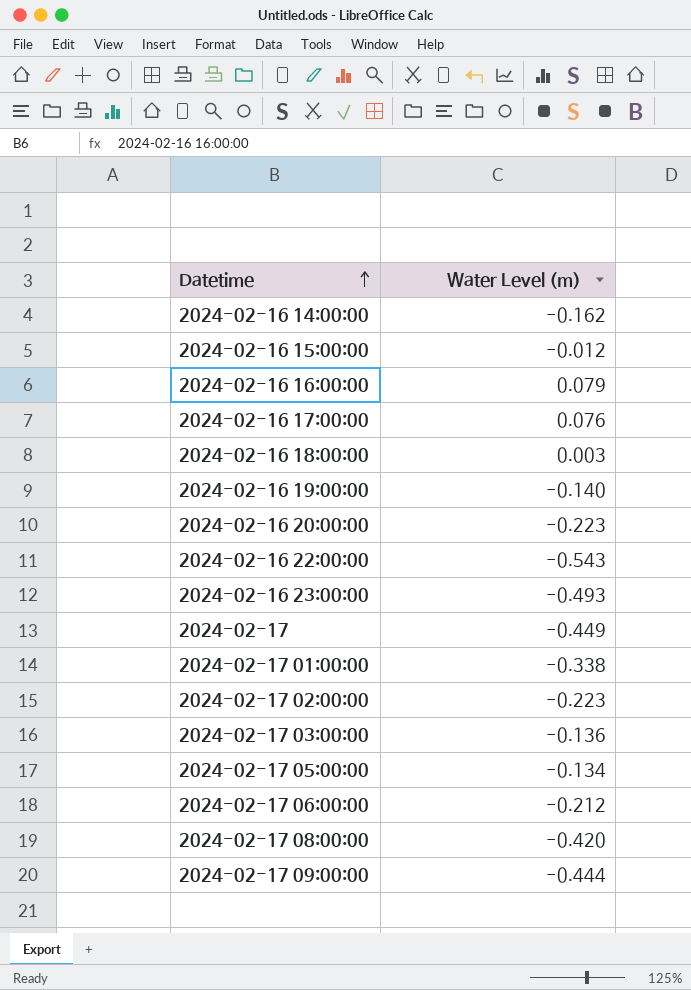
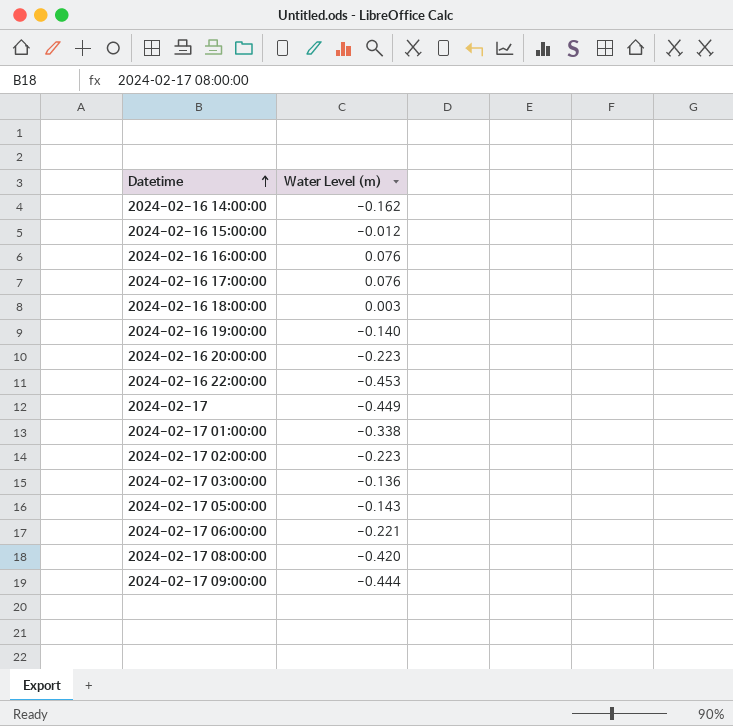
row 2024-02-16 23:00:00: -0.493 -> none
2024-02-16 16:00:00 | Water Level (m): 0.079 -> 0.076
2024-02-16 22:00:00 | Water Level (m): -0.543 -> -0.453
2024-02-17 05:00:00 | Water Level (m): -0.134 -> -0.143
2024-02-17 06:00:00 | Water Level (m): -0.212 -> -0.221

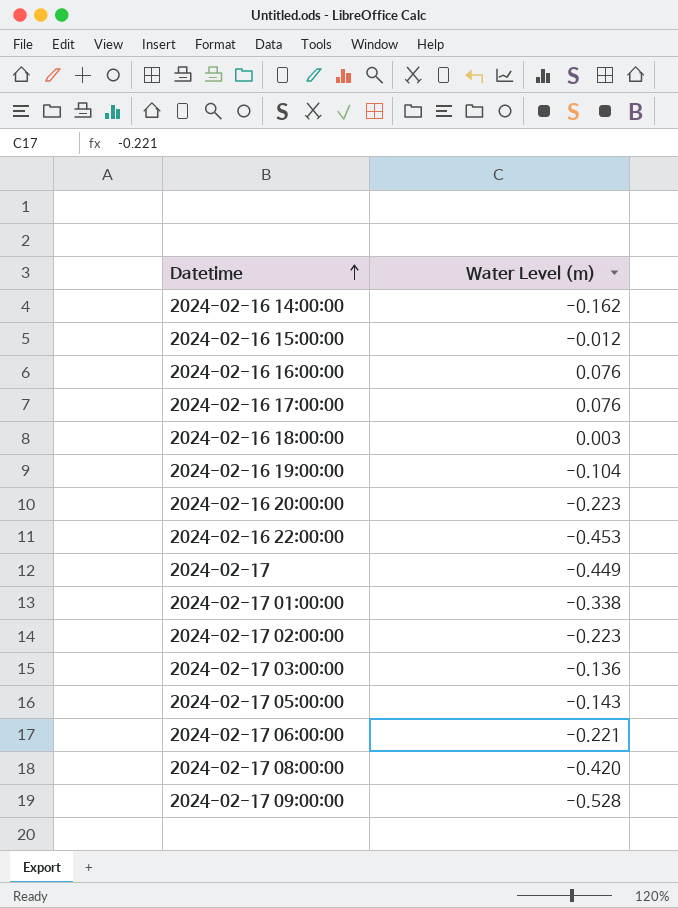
2024-02-16 19:00:00 | Water Level (m): -0.140 -> -0.104
2024-02-17 09:00:00 | Water Level (m): -0.444 -> -0.528

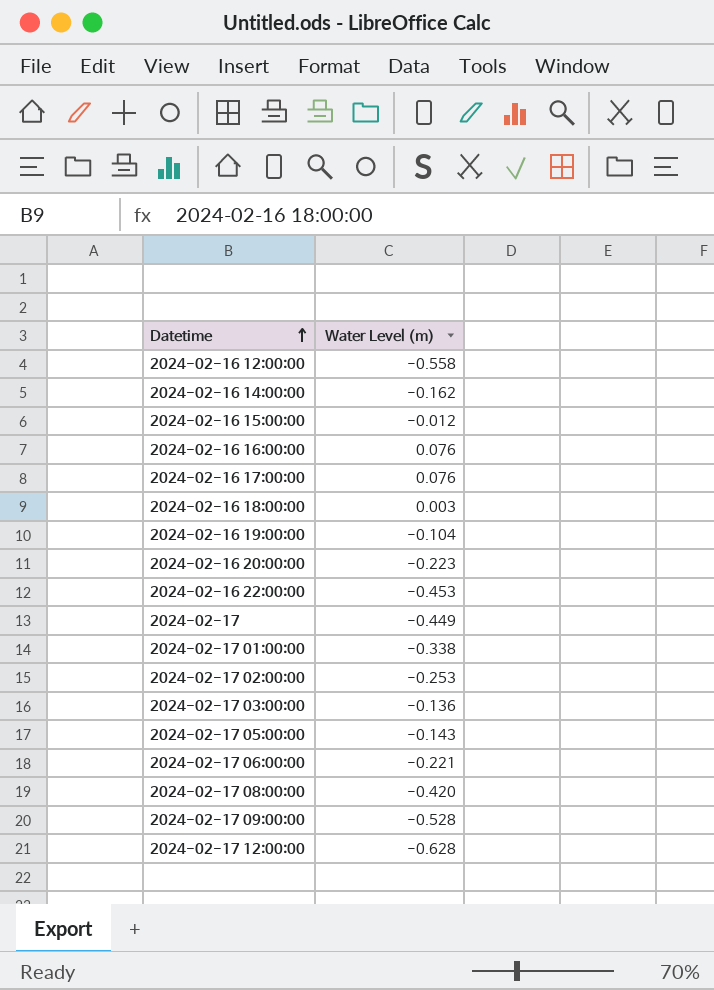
row 2024-02-16 12:00:00: none -> -0.558
2024-02-17 02:00:00 | Water Level (m): -0.223 -> -0.253
row 2024-02-17 12:00:00: none -> -0.628

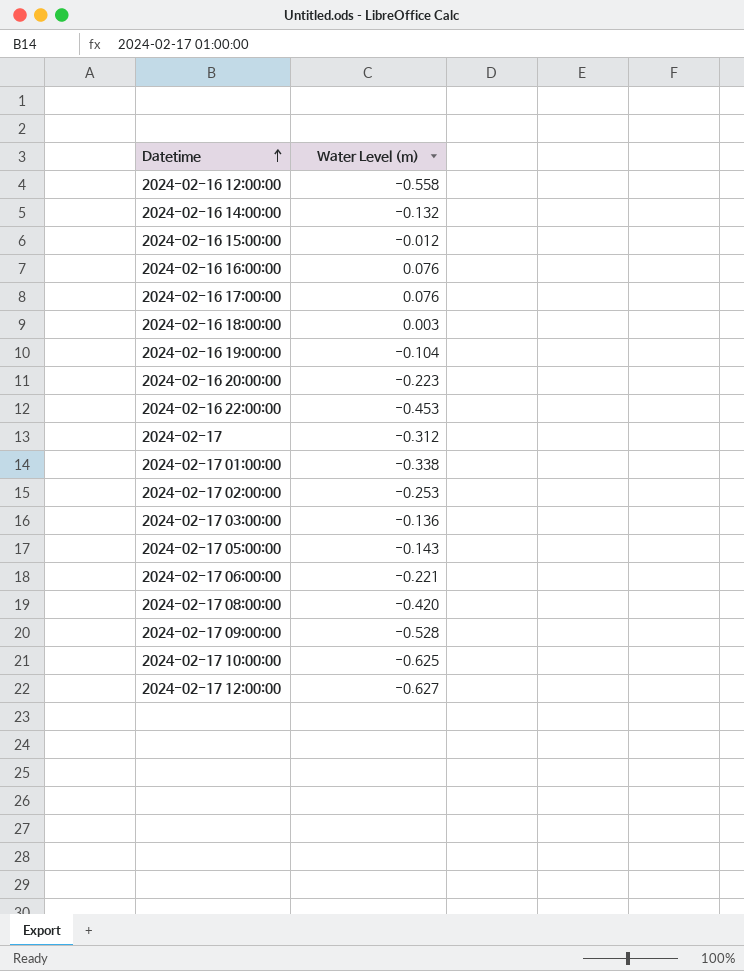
2024-02-16 14:00:00 | Water Level (m): -0.162 -> -0.132
2024-02-17 | Water Level (m): -0.449 -> -0.312
row 2024-02-17 10:00:00: none -> -0.625
2024-02-17 12:00:00 | Water Level (m): -0.628 -> -0.627

